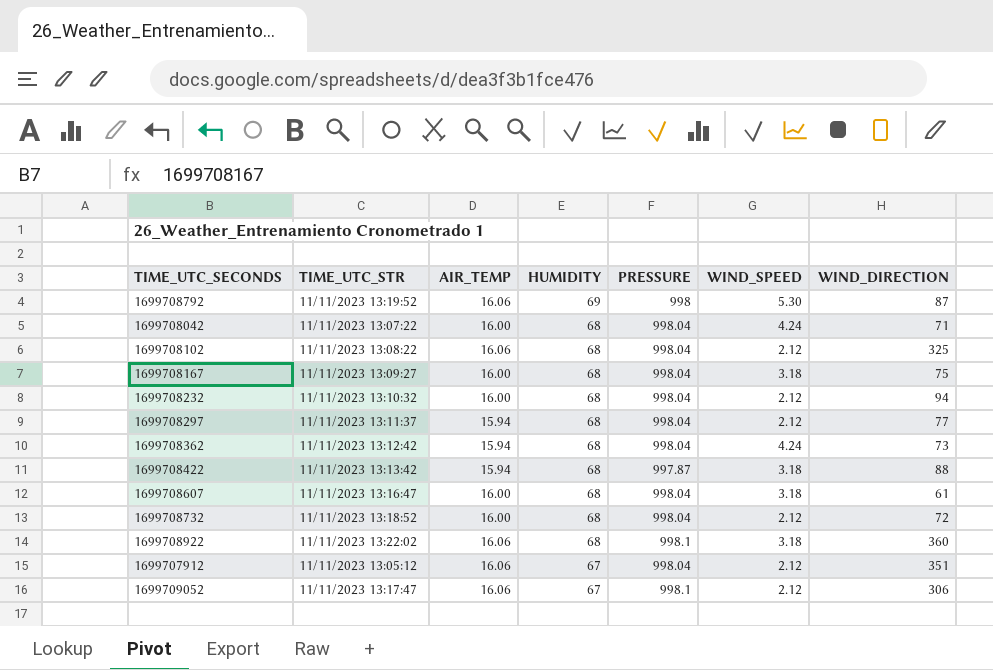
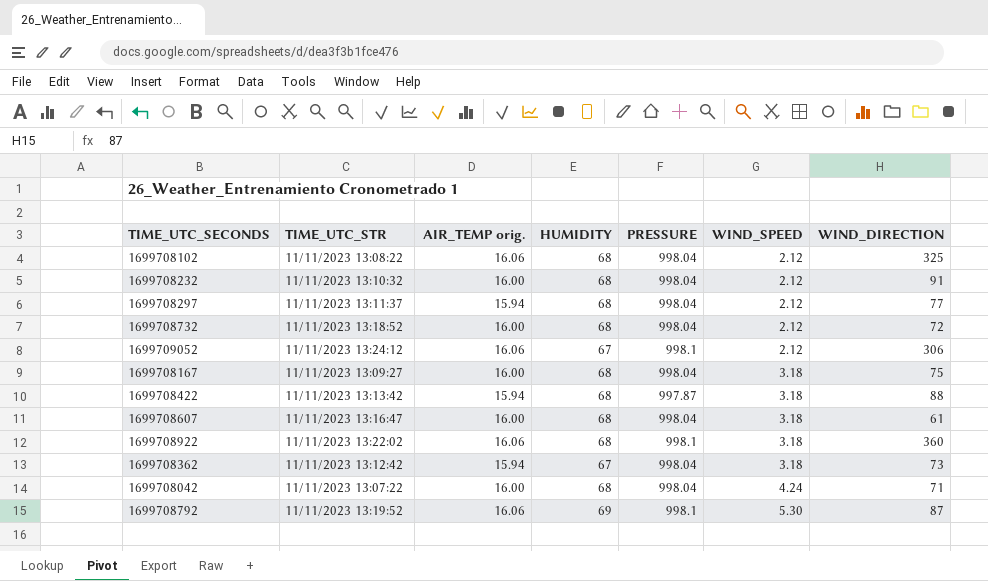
row order: HUMIDITY descending -> WIND_SPEED ascending
column name: AIR_TEMP -> AIR_TEMP orig.
row 1699707912: 11/11/2023 13:05:12 | 16.06 | 67 | 998.04 | 2.12 | 351 -> none
1699708232 | WIND_DIRECTION: 94 -> 91
1699709052 | TIME_UTC_STR: 11/11/2023 13:17:47 -> 11/11/2023 13:24:12
1699708362 | HUMIDITY: 68 -> 67
1699708362 | WIND_SPEED: 4.24 -> 3.18
1699708792 | PRESSURE: 998 -> 998.1

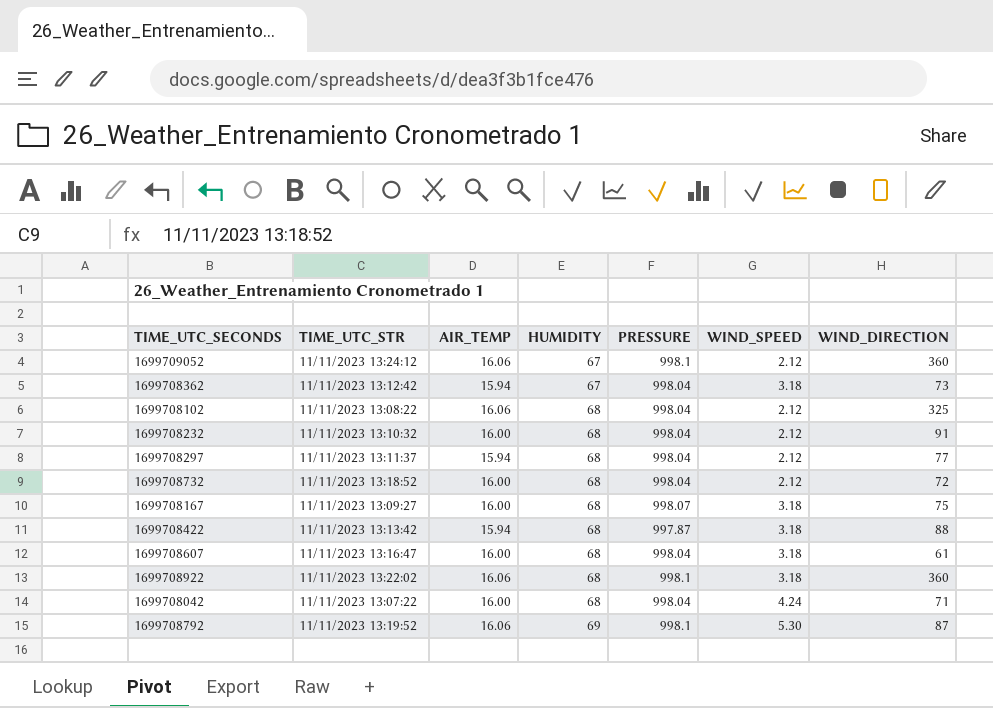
row order: WIND_SPEED ascending -> HUMIDITY ascending
column name: AIR_TEMP orig. -> AIR_TEMP
1699709052 | WIND_DIRECTION: 306 -> 360
1699708167 | PRESSURE: 998.04 -> 998.07

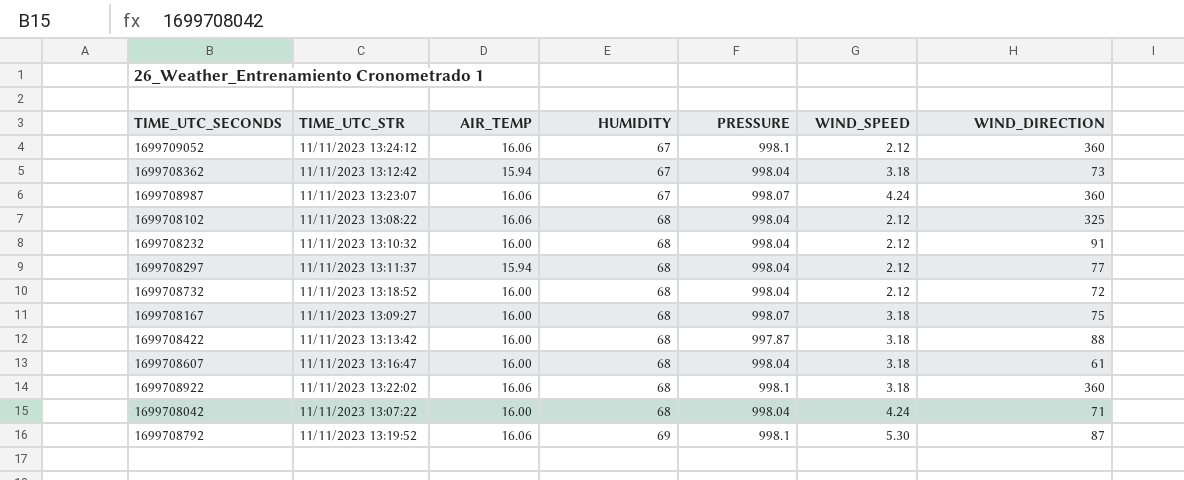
row 1699708987: none -> 11/11/2023 13:23:07 | 16.06 | 67 | 998.07 | 4.24 | 360
1699708422 | AIR_TEMP: 15.94 -> 16.00

